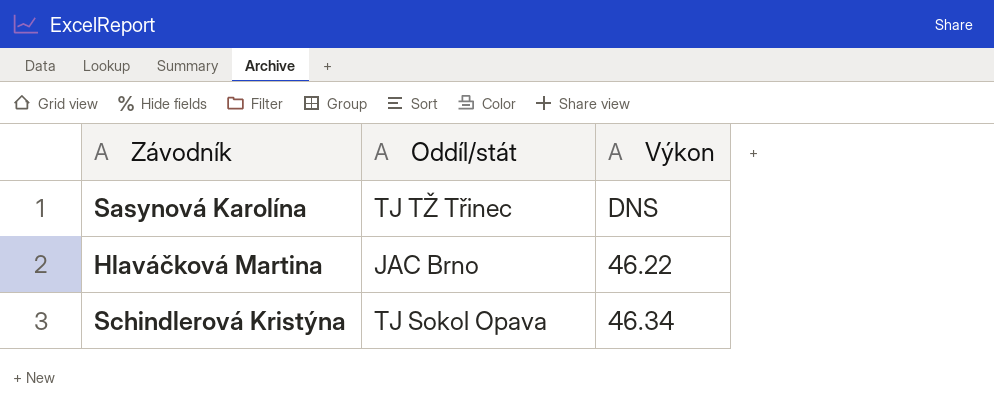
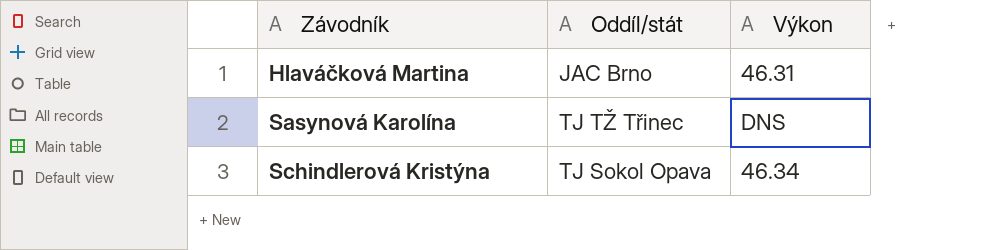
row order: none -> Závodník ascending
Hlaváčková Martina | Výkon: 46.22 -> 46.31

